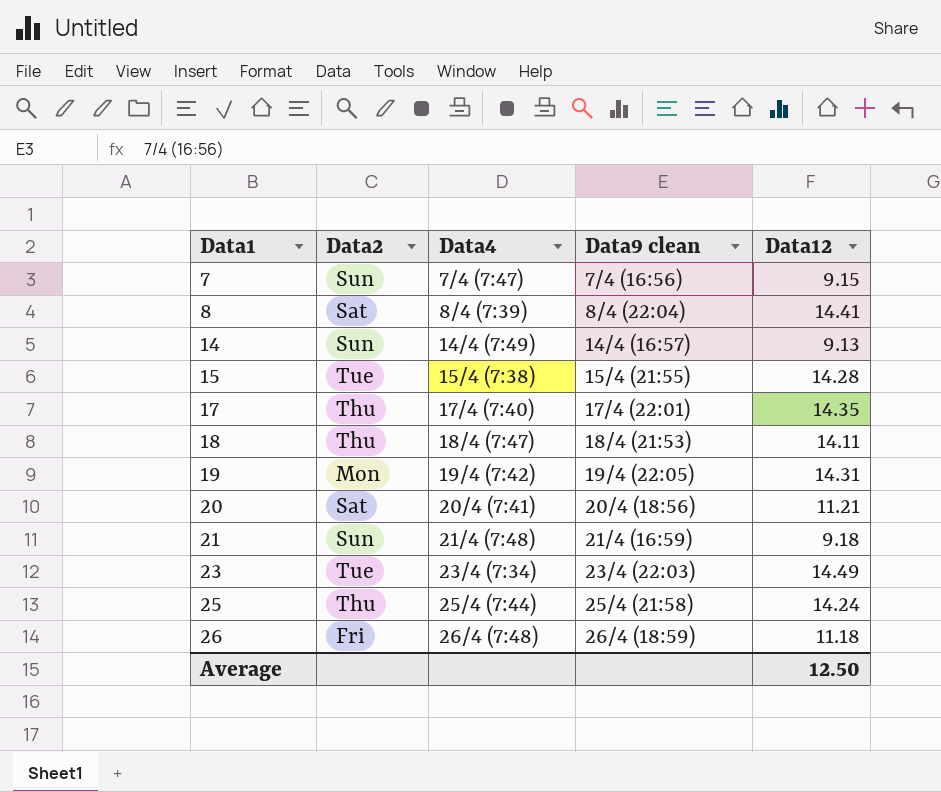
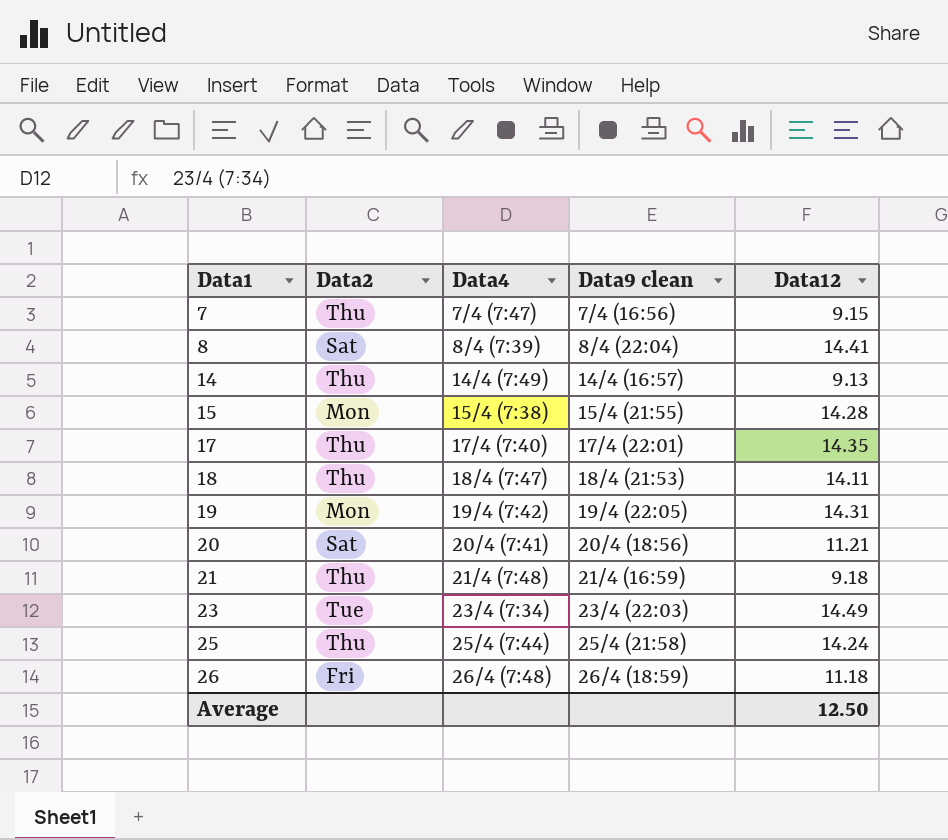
7 | Data2: Sun -> Thu
14 | Data2: Sun -> Thu
15 | Data2: Tue -> Mon
21 | Data2: Sun -> Thu

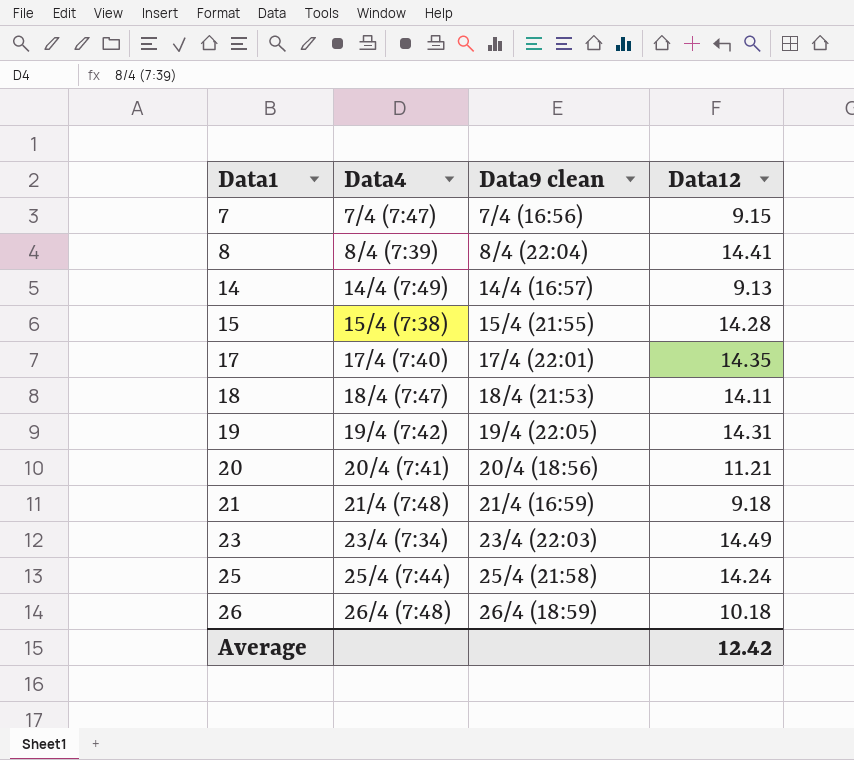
column Data2 | position: 2 -> none
26 | Data12: 11.18 -> 10.18
Average | Data12: 12.50 -> 12.42

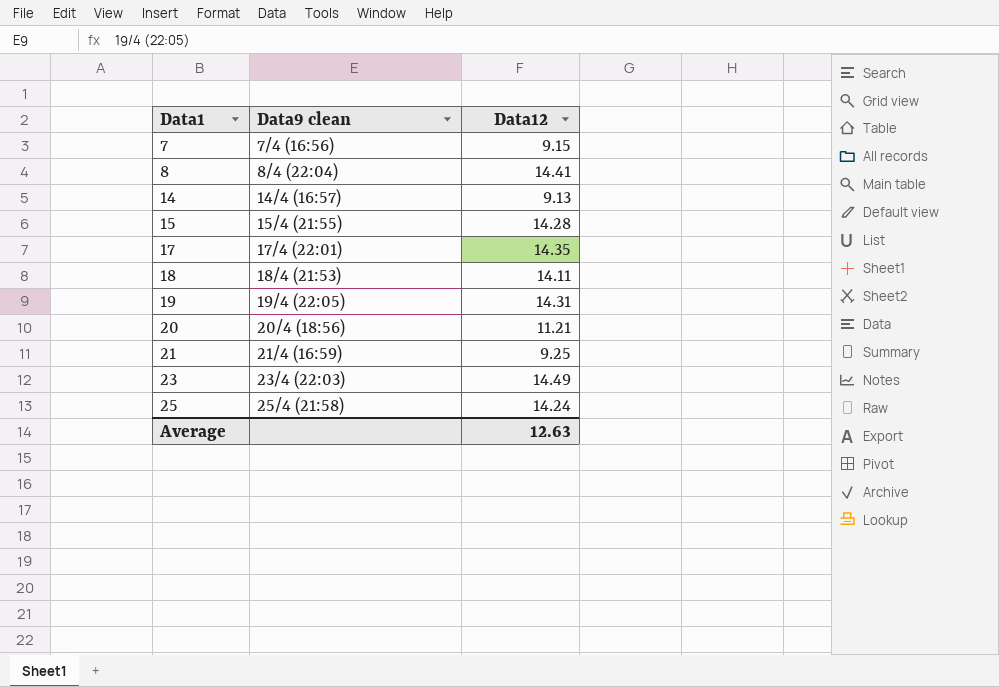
column Data4 | position: 2 -> none
row 26: 26/4 (7:48) | 26/4 (18:59) | 10.18 -> none
21 | Data12: 9.18 -> 9.25
Average | Data12: 12.42 -> 12.63

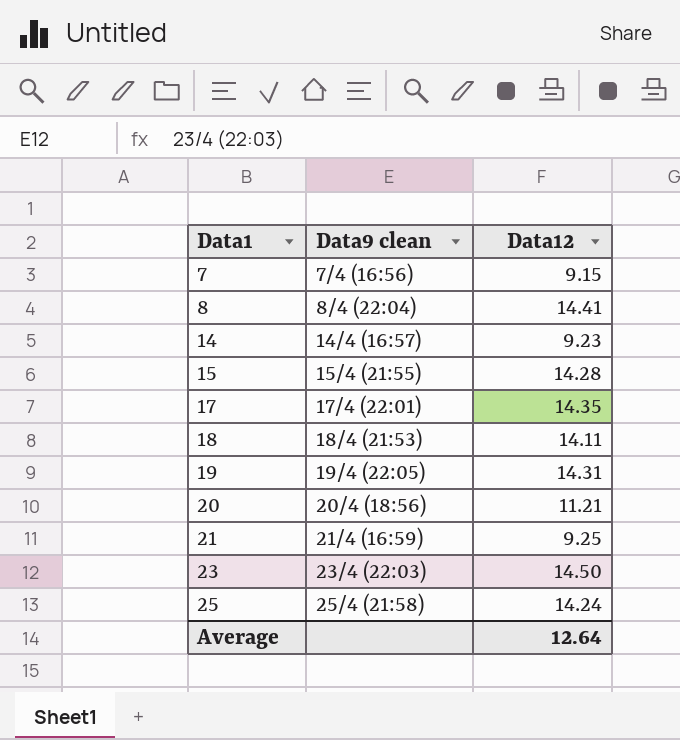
14 | Data12: 9.13 -> 9.23
23 | Data12: 14.49 -> 14.50
Average | Data12: 12.63 -> 12.64

